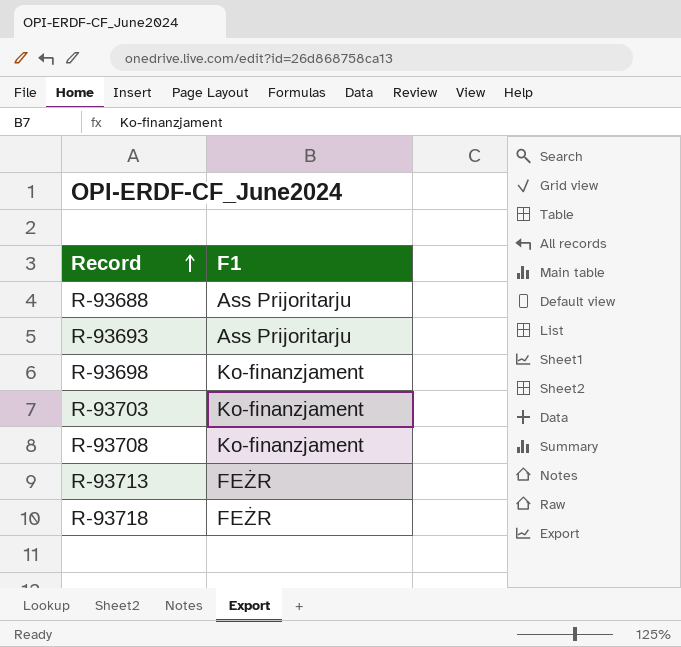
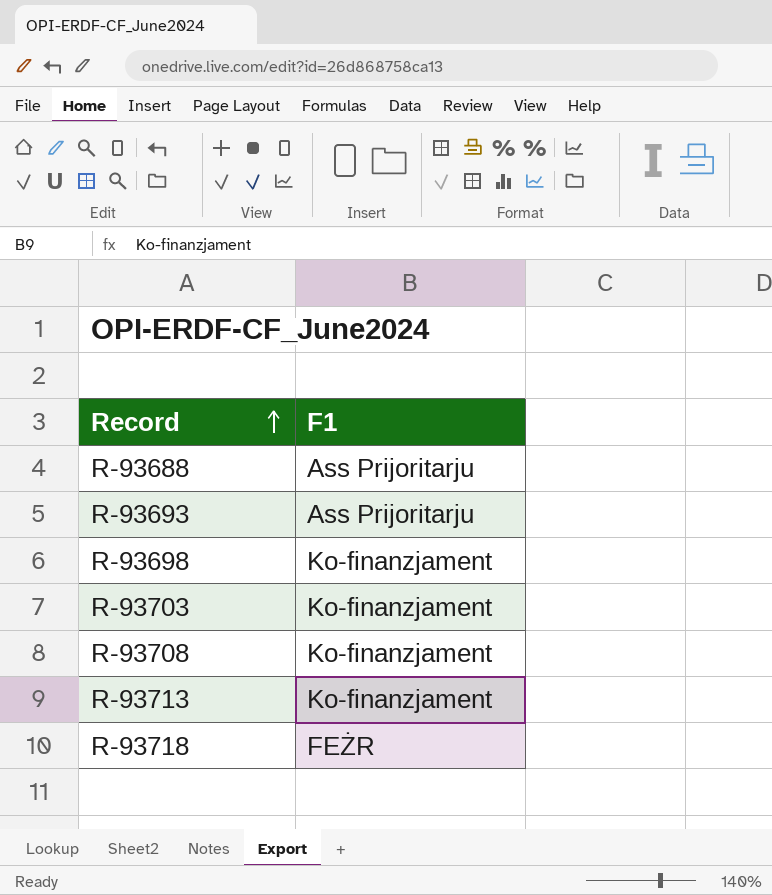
R-93713 | F1: FEŻR -> Ko-finanzjament

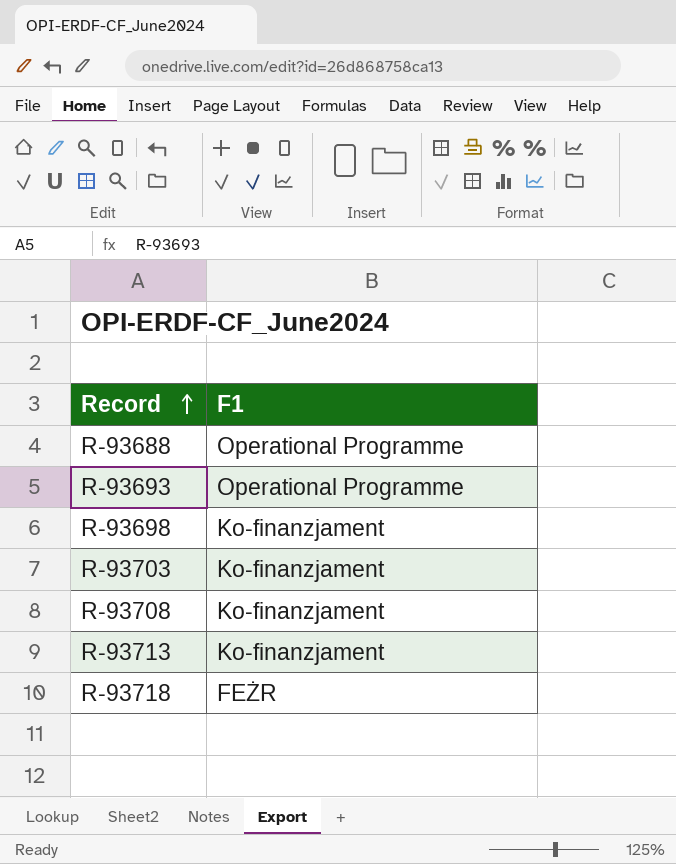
R-93688 | F1: Ass Prijoritarju -> Operational Programme
R-93693 | F1: Ass Prijoritarju -> Operational Programme

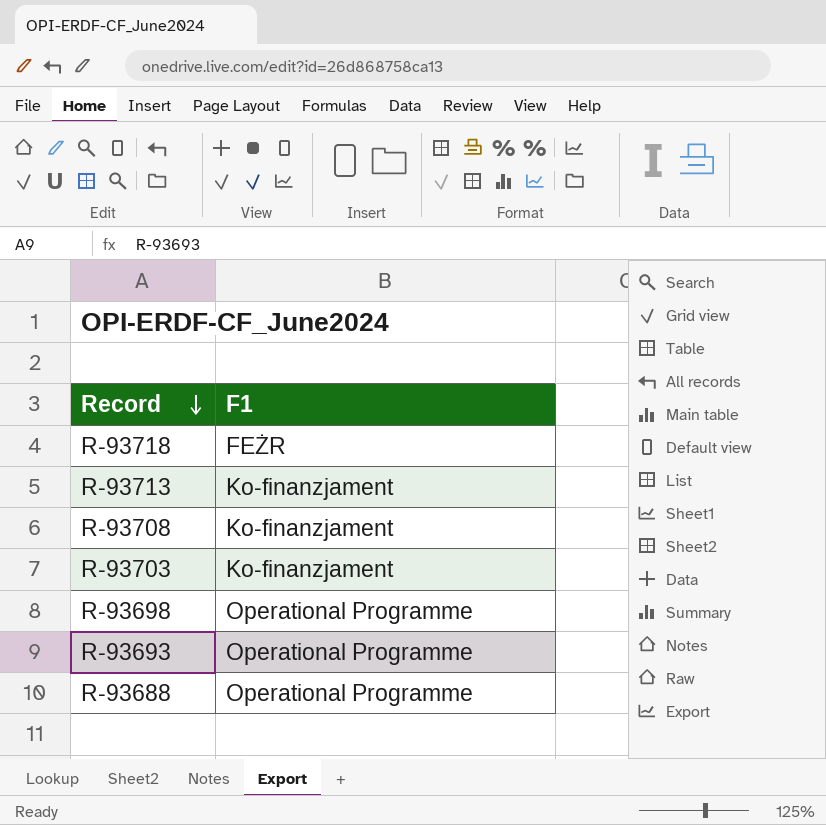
row order: Record ascending -> Record descending
R-93698 | F1: Ko-finanzjament -> Operational Programme

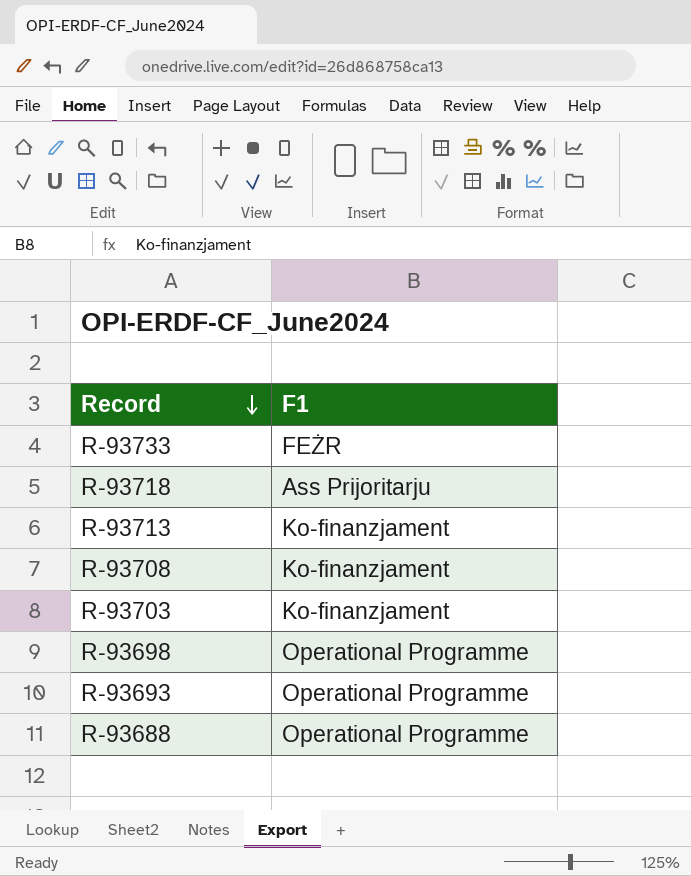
row R-93733: none -> FEŻR
R-93718 | F1: FEŻR -> Ass Prijoritarju

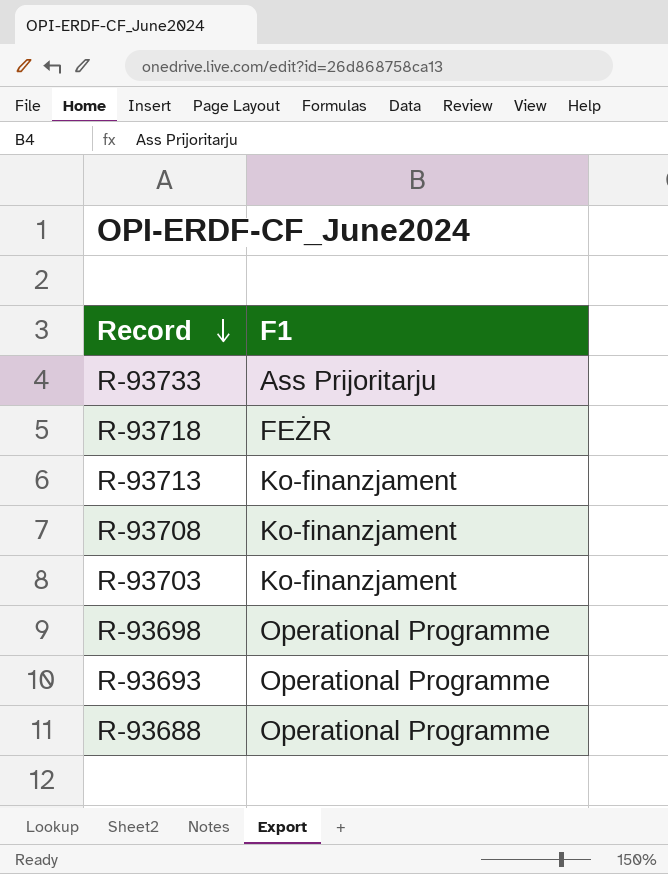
R-93733 | F1: FEŻR -> Ass Prijoritarju
R-93718 | F1: Ass Prijoritarju -> FEŻR

